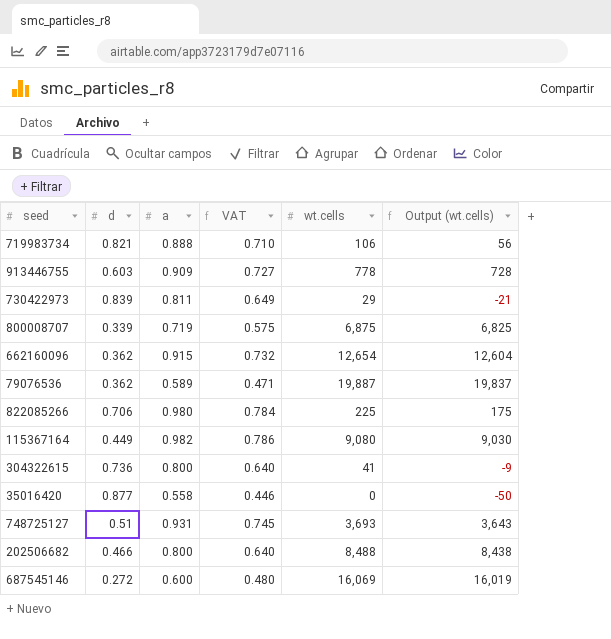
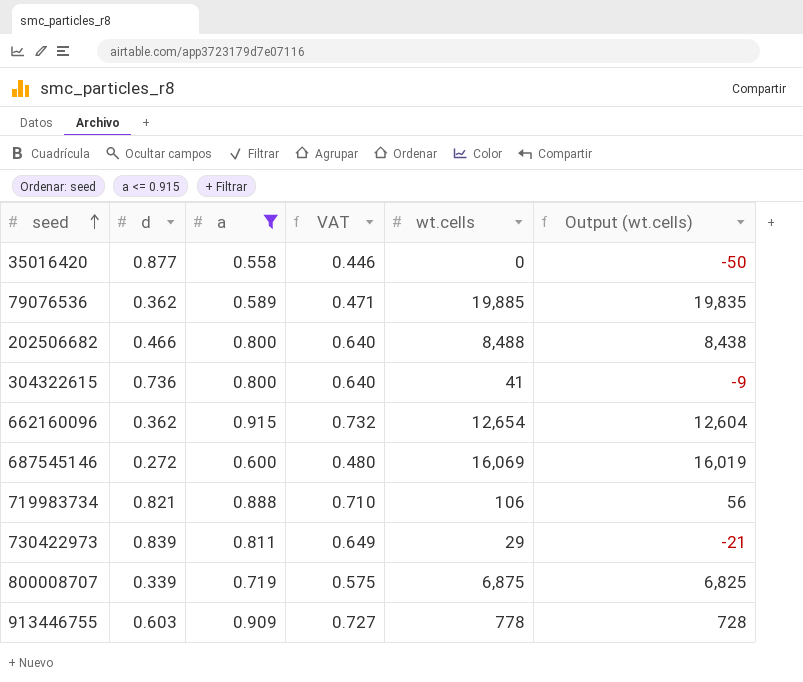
filter: none -> a <= 0.915
row order: none -> seed ascending
79076536 | wt.cells: 19,887 -> 19,885
79076536 | Output (wt.cells): 19,837 -> 19,835

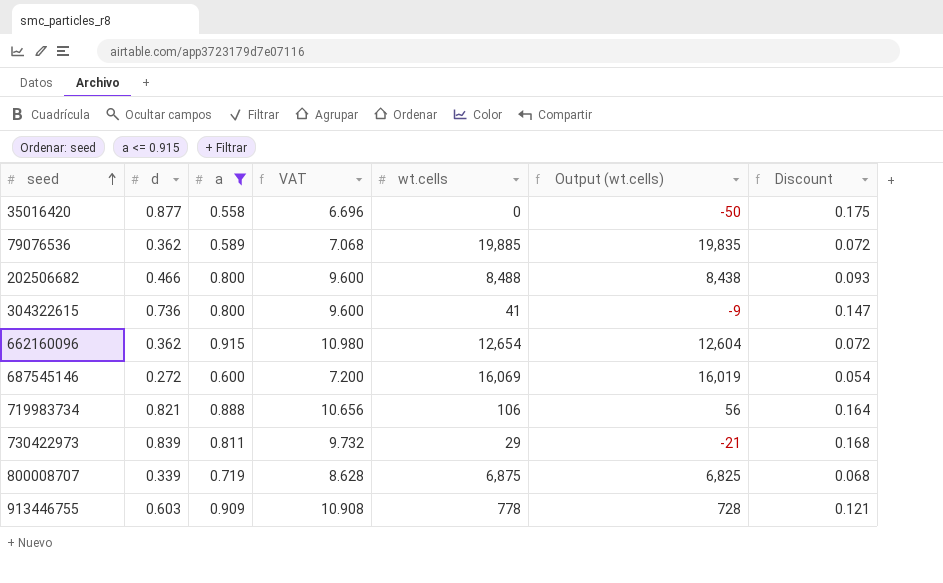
column VAT | formula: [a] * 0.8 -> [a] * 12
column Discount | formula: none -> [d] * 0.2

